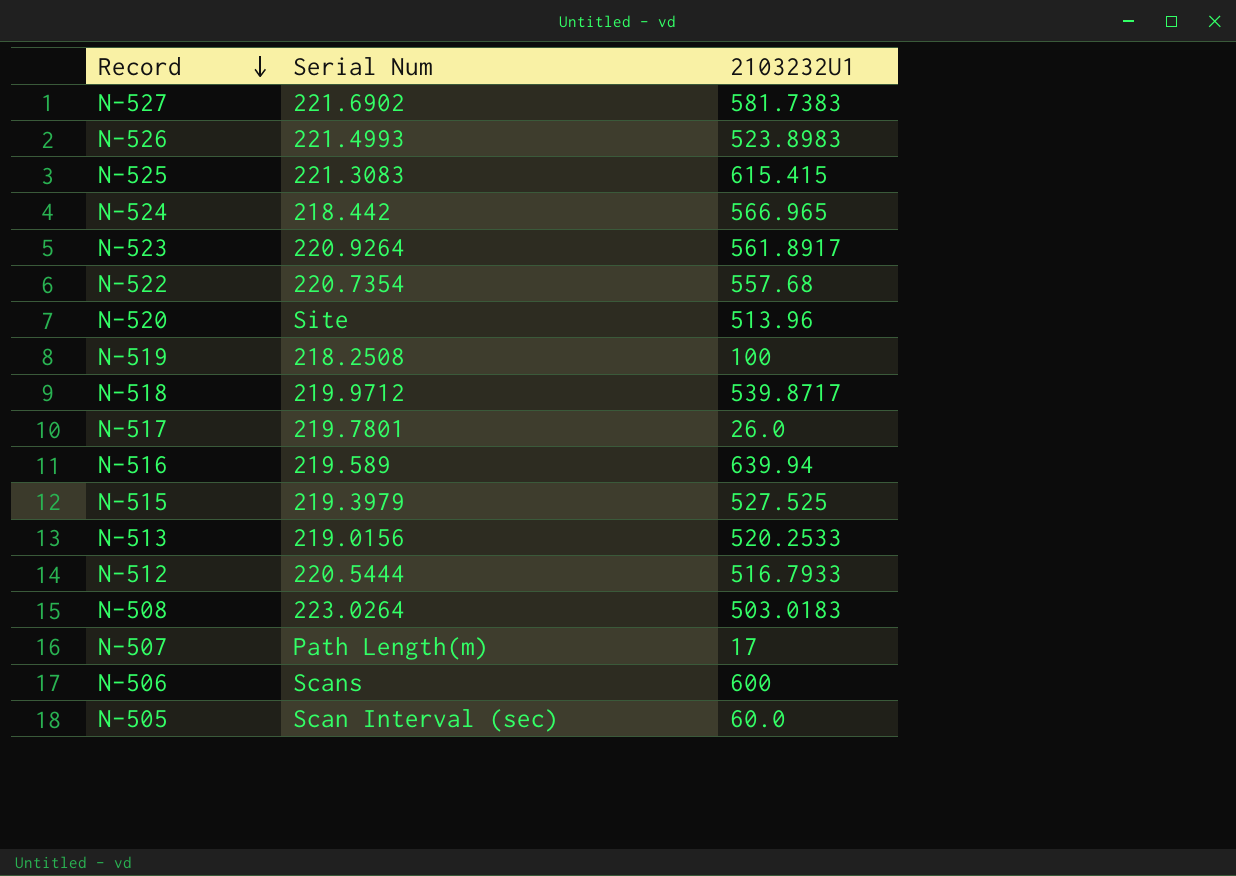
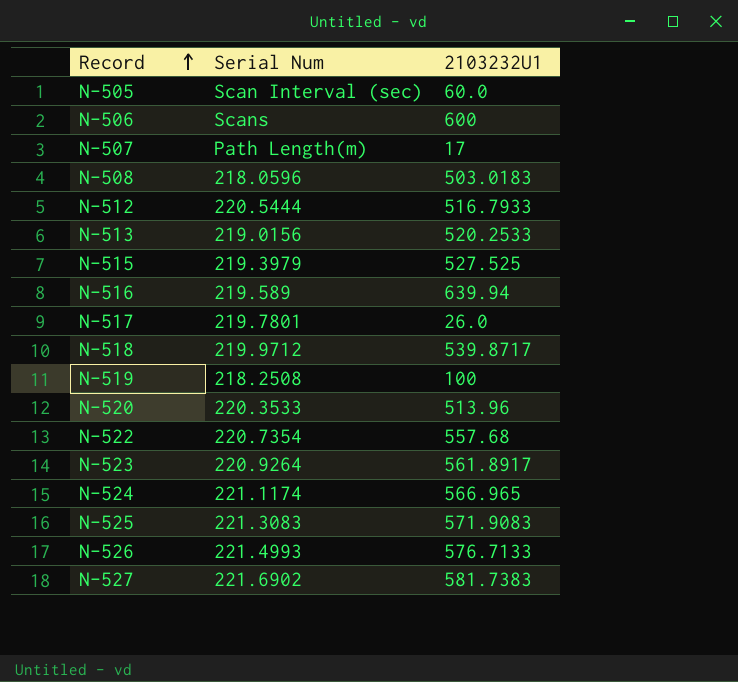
row order: Record descending -> Record ascending
N-508 | Serial Num: 223.0264 -> 218.0596
N-520 | Serial Num: Site -> 220.3533
N-524 | Serial Num: 218.442 -> 221.1174
N-525 | 2103232U1: 615.415 -> 571.9083
N-526 | 2103232U1: 523.8983 -> 576.7133

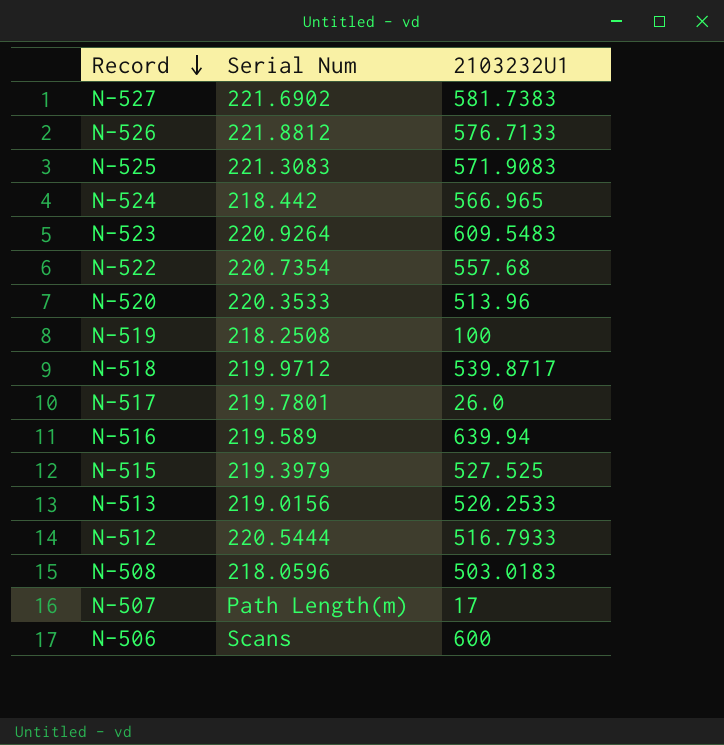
row order: Record ascending -> Record descending
row N-505: Scan Interval (sec) | 60.0 -> none
N-526 | Serial Num: 221.4993 -> 221.8812
N-524 | Serial Num: 221.1174 -> 218.442
N-523 | 2103232U1: 561.8917 -> 609.5483

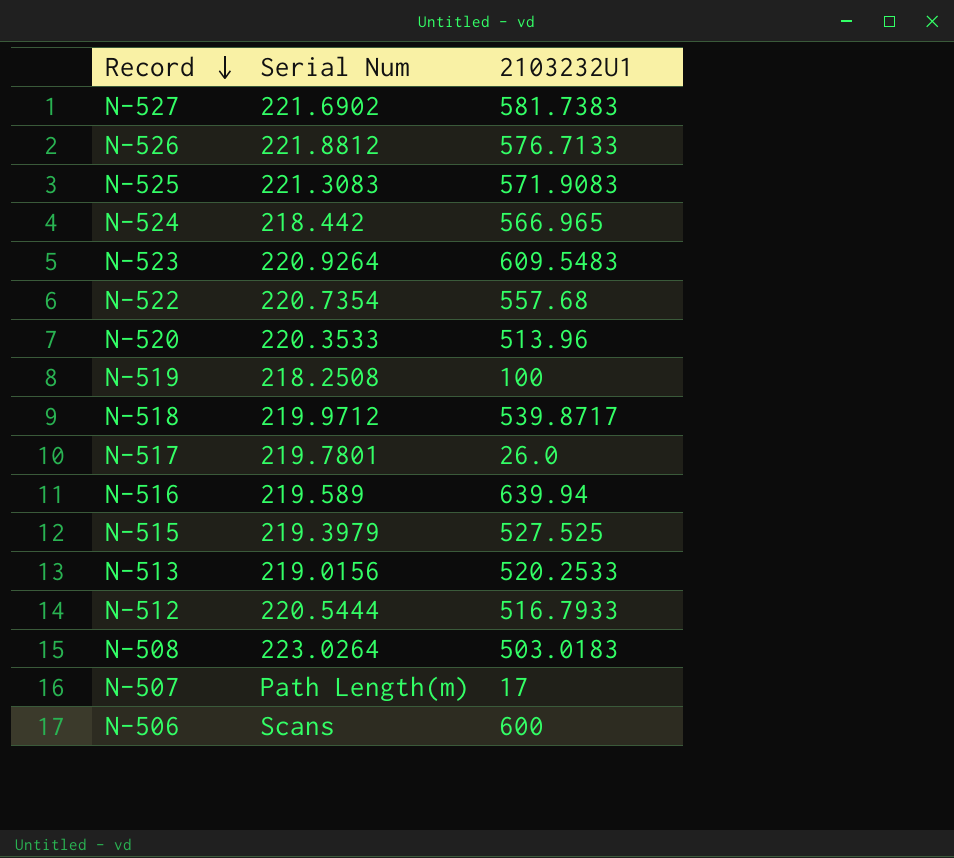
N-508 | Serial Num: 218.0596 -> 223.0264

